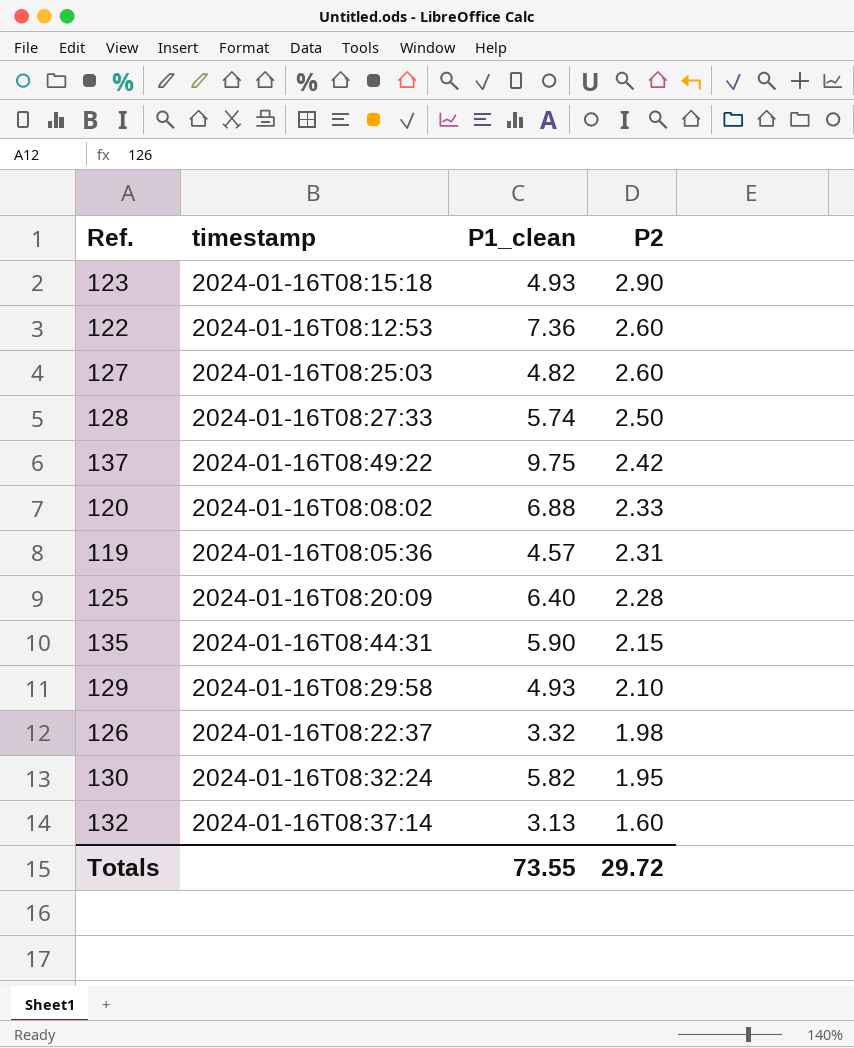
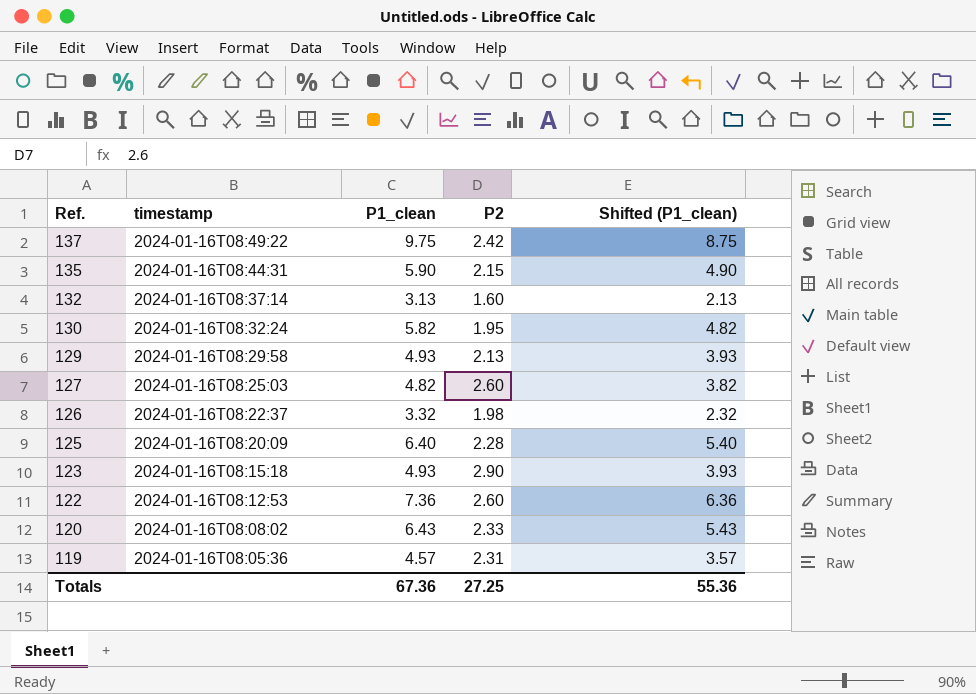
row order: P2 descending -> Ref. descending
column Shifted (P1_clean) | formula: none -> [P1_clean] - 1
row 128: 2024-01-16T08:27:33 | 5.74 | 2.50 -> none
129 | P2: 2.10 -> 2.13
120 | P1_clean: 6.88 -> 6.43
Totals | P1_clean: 73.55 -> 67.36
Totals | P2: 29.72 -> 27.25

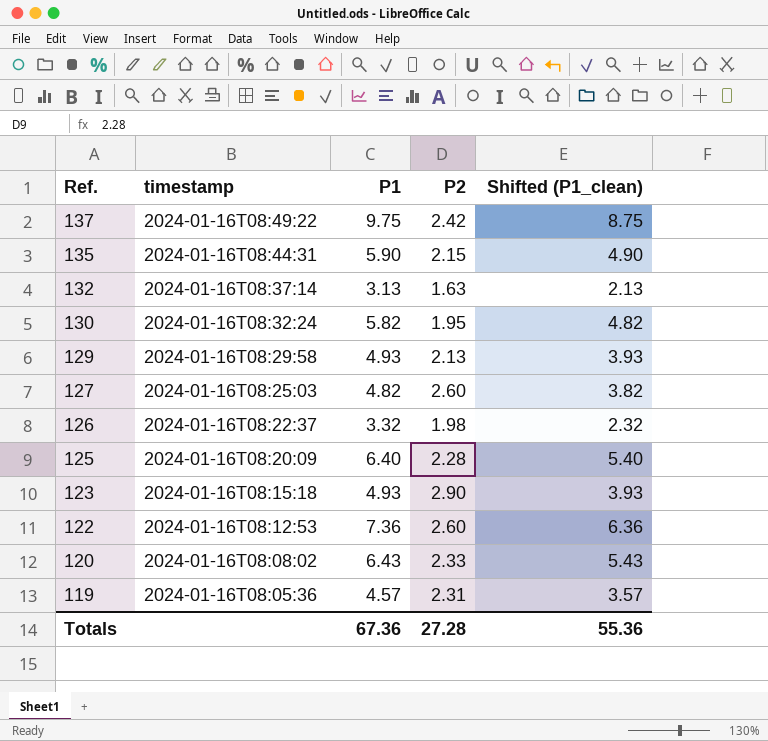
column name: P1_clean -> P1
132 | P2: 1.60 -> 1.63
Totals | P2: 27.25 -> 27.28

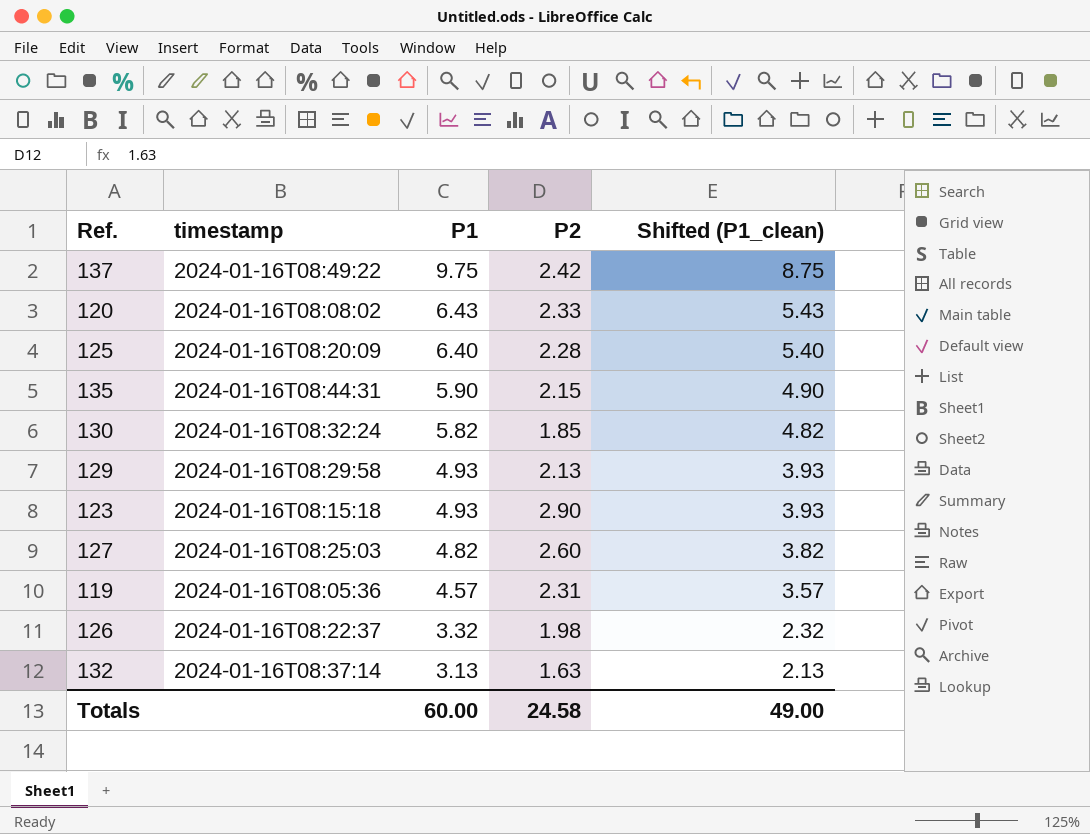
row order: Ref. descending -> P1 descending
row 122: 2024-01-16T08:12:53 | 7.36 | 2.60 | 6.36 -> none
130 | P2: 1.95 -> 1.85
Totals | P1: 67.36 -> 60.00
Totals | P2: 27.28 -> 24.58
Totals | Shifted (P1_clean): 55.36 -> 49.00

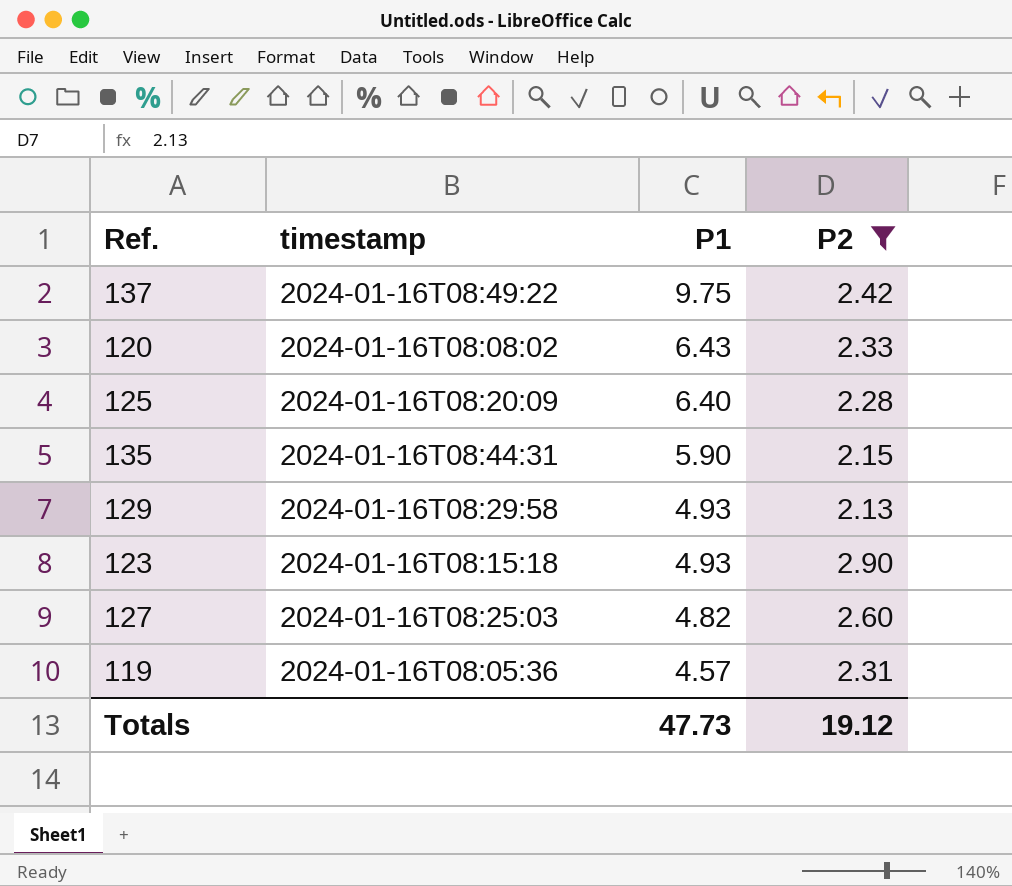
filter: none -> P2 >= 2.13
column Shifted (P1_clean) | formula: [P1] - 1 -> none
Totals | P1: 60.00 -> 47.73
Totals | P2: 24.58 -> 19.12

